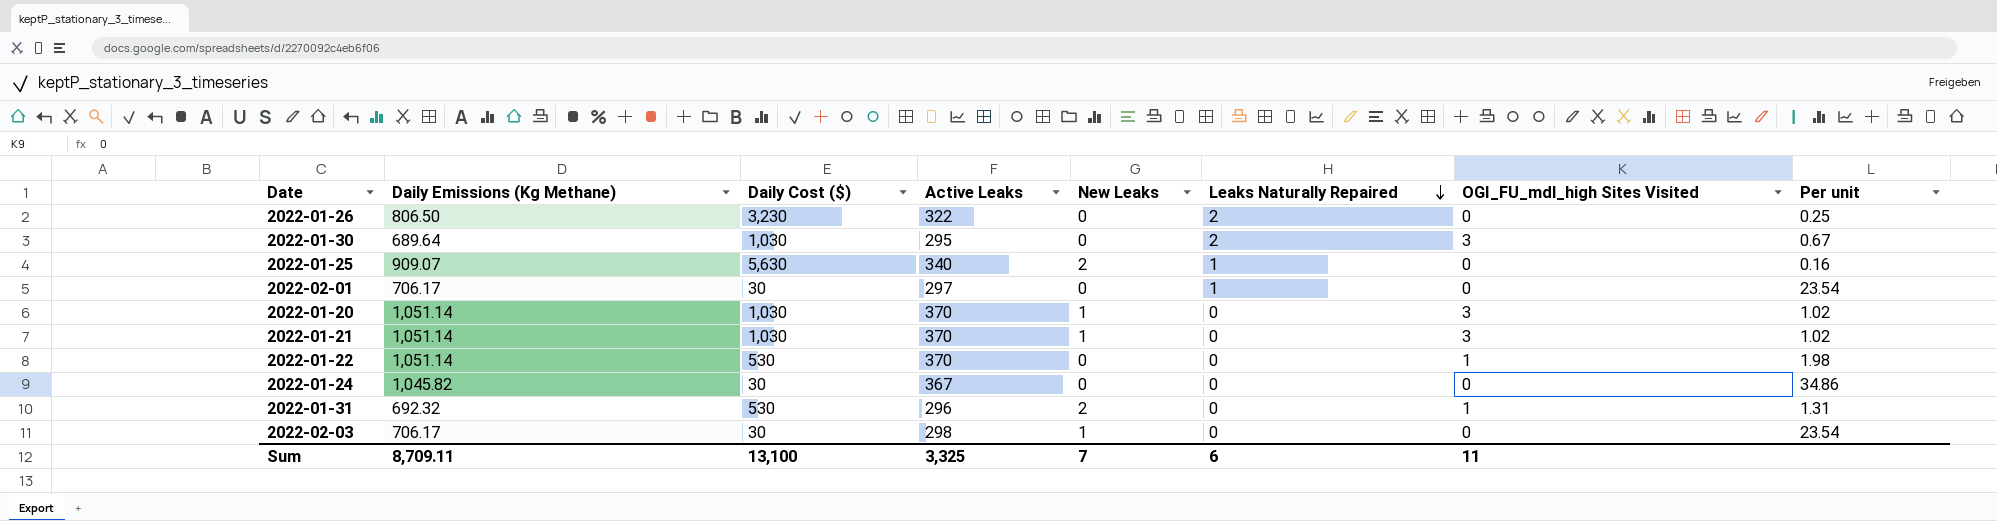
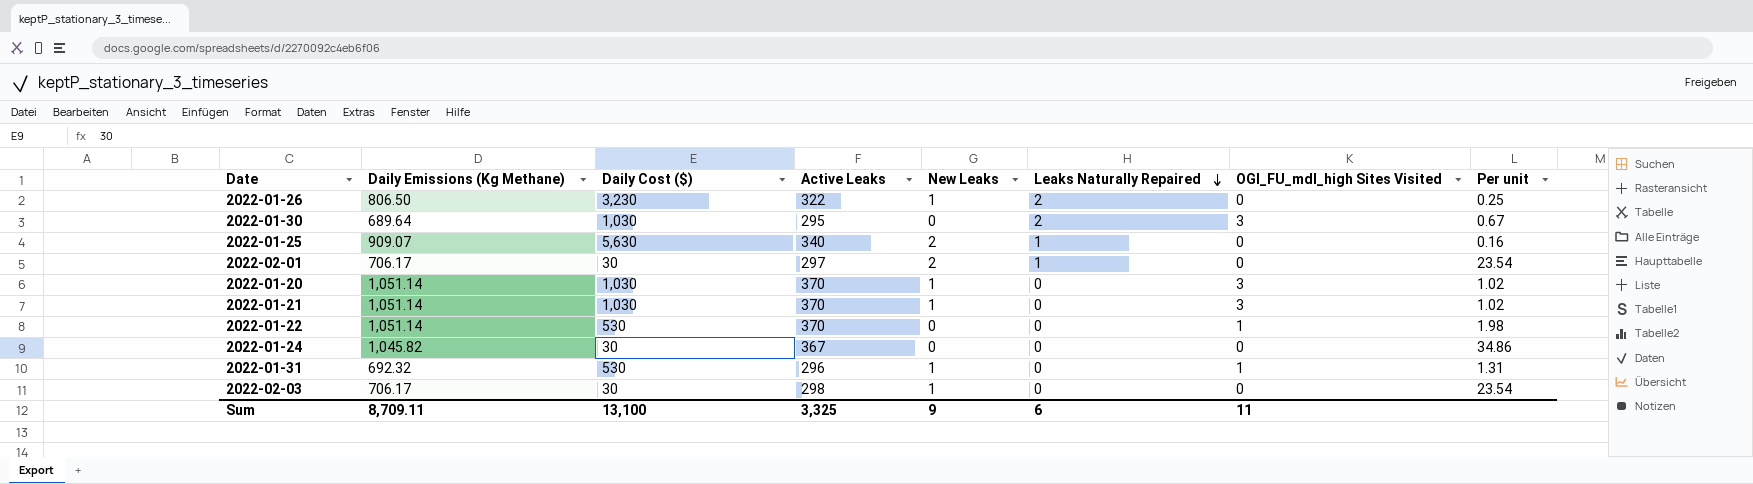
2022-01-26 | New Leaks: 0 -> 1
2022-02-01 | New Leaks: 0 -> 2
2022-01-31 | New Leaks: 2 -> 1
Sum | New Leaks: 7 -> 9

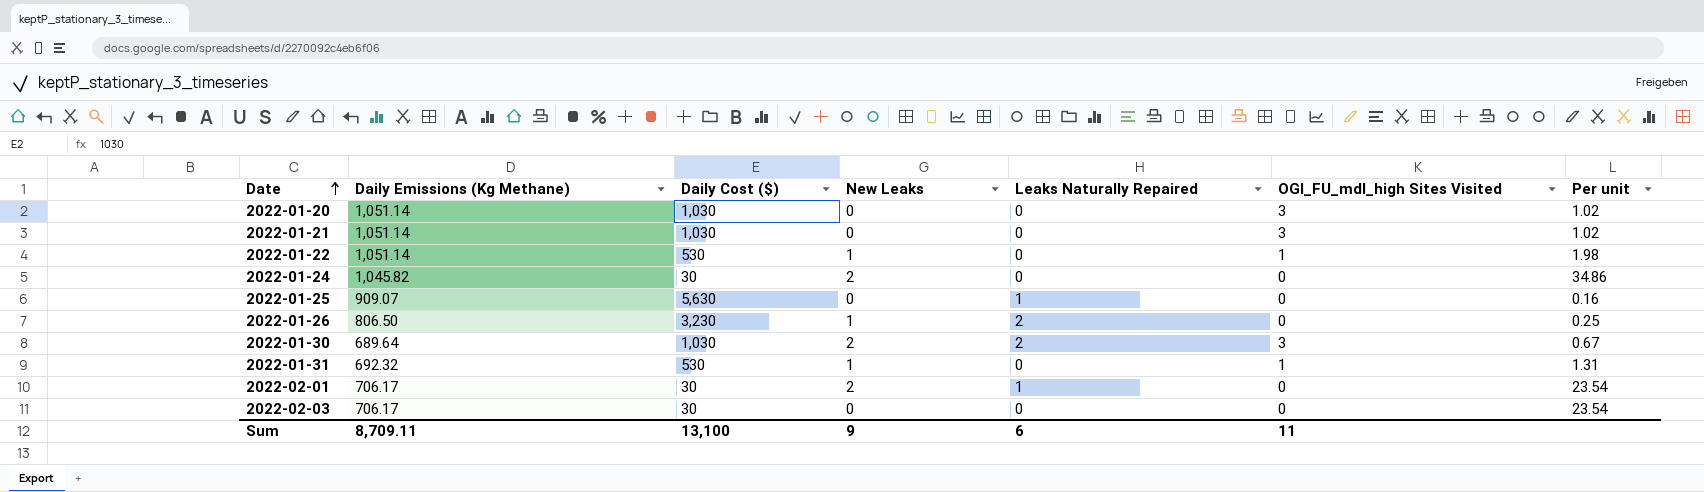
row order: Leaks Naturally Repaired descending -> Date ascending
column Active Leaks | position: 4 -> none
2022-01-20 | New Leaks: 1 -> 0
2022-01-21 | New Leaks: 1 -> 0
2022-01-22 | New Leaks: 0 -> 1
2022-01-24 | New Leaks: 0 -> 2
2022-01-25 | New Leaks: 2 -> 0
2022-01-30 | New Leaks: 0 -> 2
2022-02-03 | New Leaks: 1 -> 0

